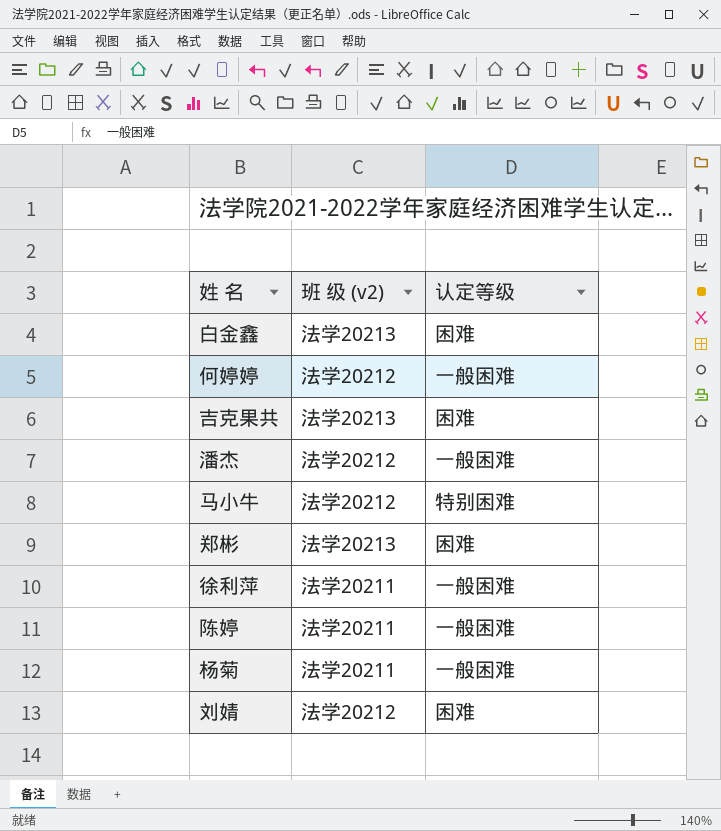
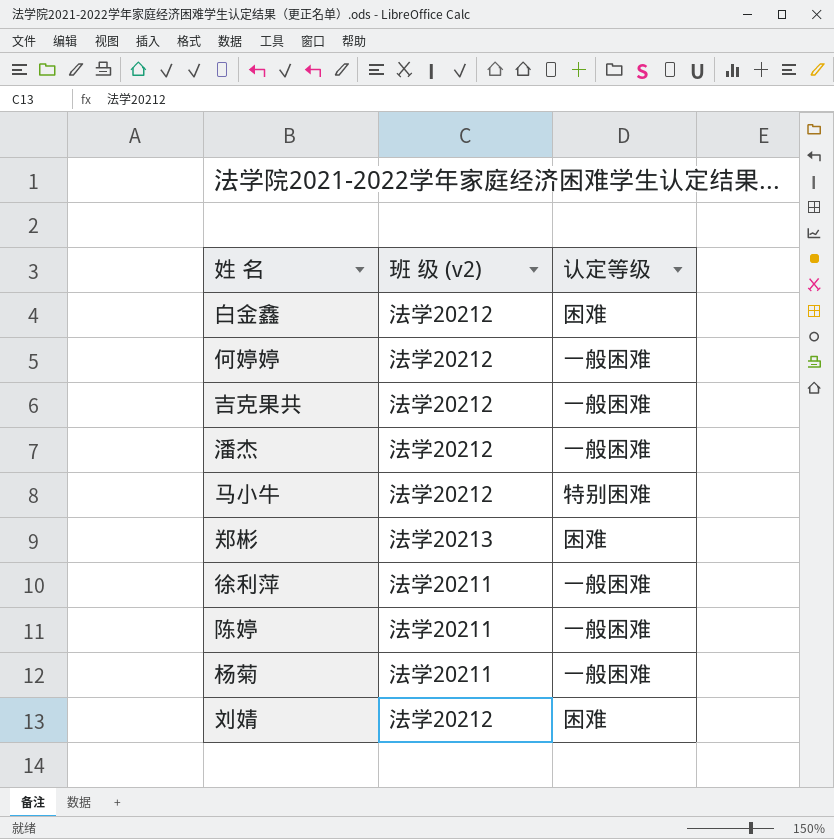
白金鑫 | 班 级 (v2): 法学20213 -> 法学20212
吉克果共 | 班 级 (v2): 法学20213 -> 法学20212
吉克果共 | 认定等级: 困难 -> 一般困难

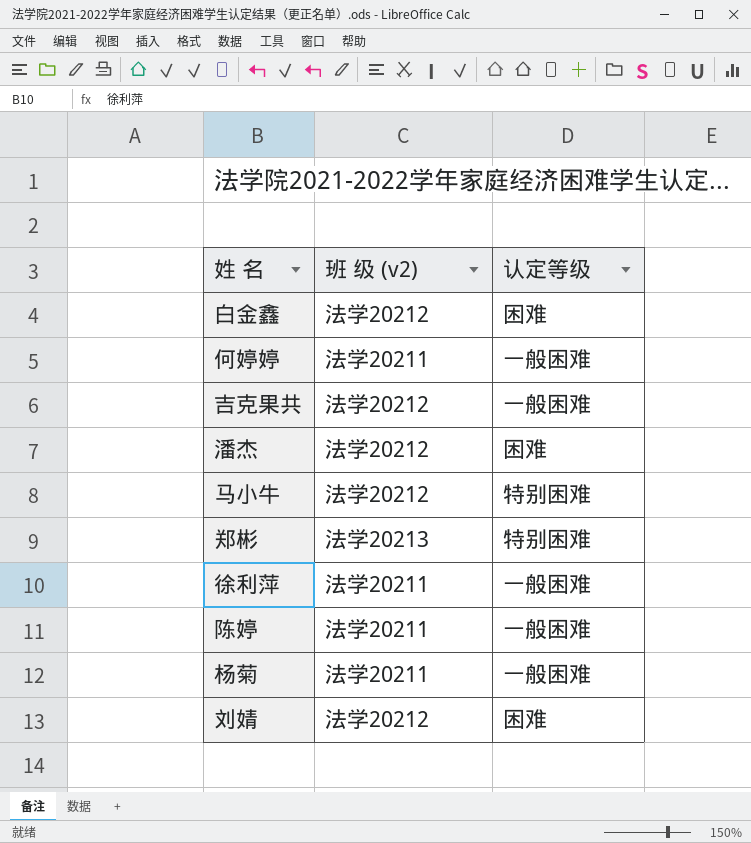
何婷婷 | 班 级 (v2): 法学20212 -> 法学20211
潘杰 | 认定等级: 一般困难 -> 困难
郑彬 | 认定等级: 困难 -> 特别困难

